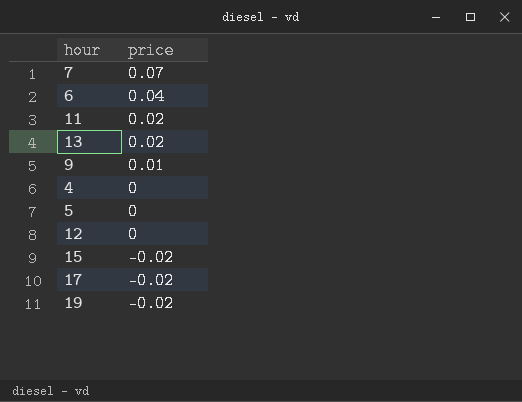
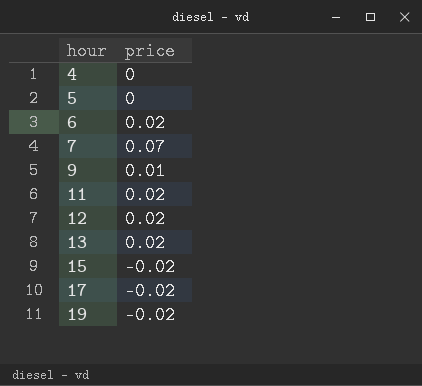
row order: price descending -> hour ascending
6 | price: 0.04 -> 0.02
12 | price: 0 -> 0.02

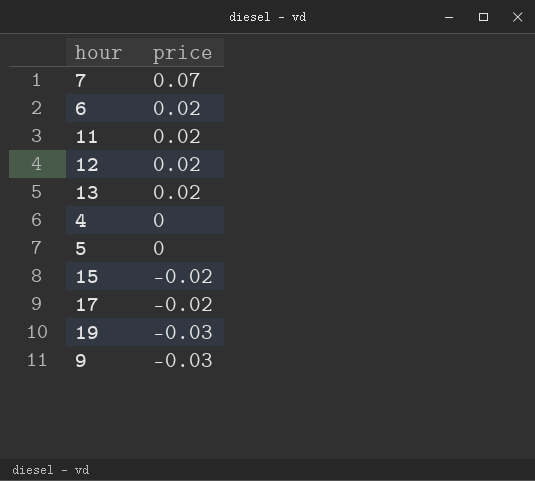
row order: hour ascending -> price descending
19 | price: -0.02 -> -0.03
9 | price: 0.01 -> -0.03

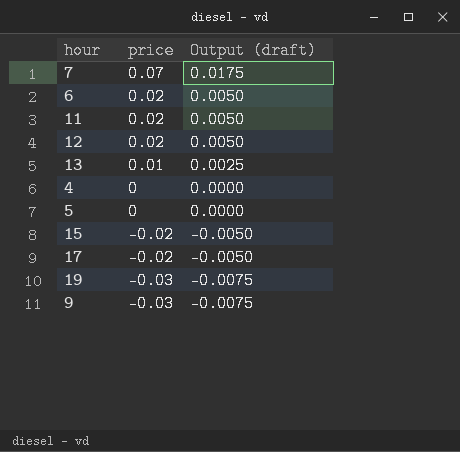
column Output (draft) | formula: none -> [price] * 0.25
13 | price: 0.02 -> 0.01

